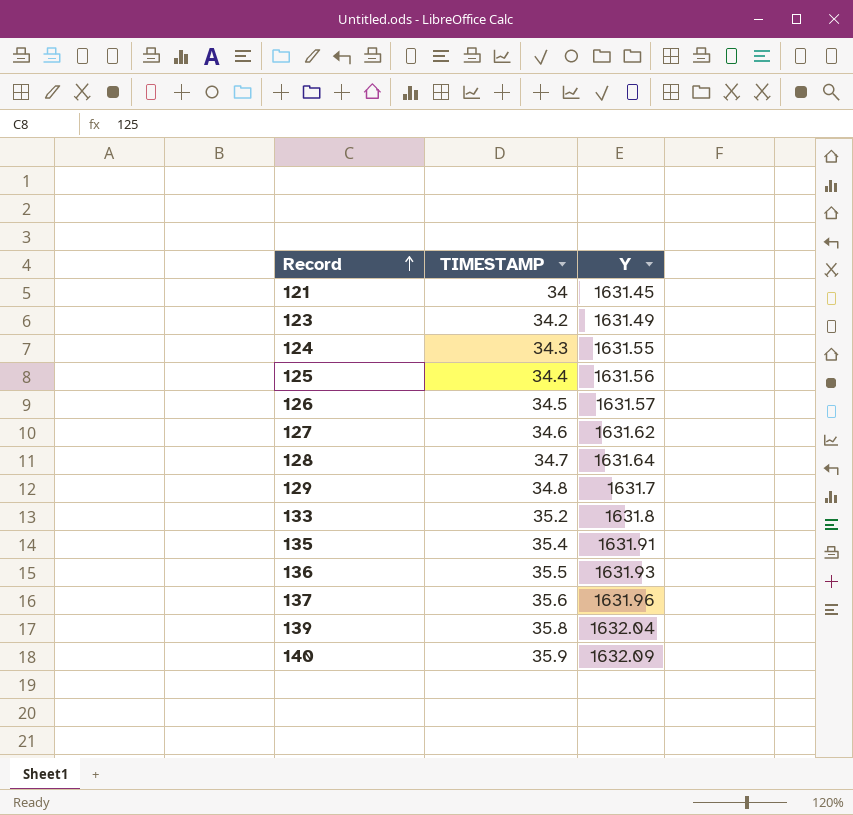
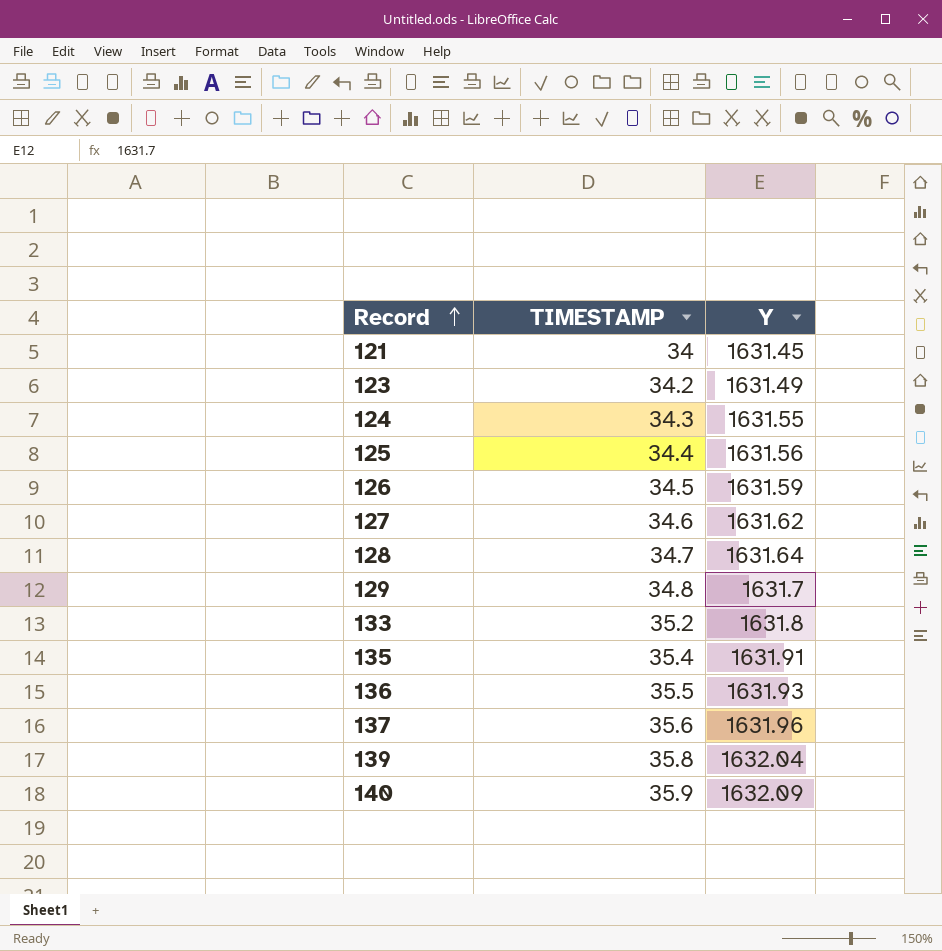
126 | Y: 1631.57 -> 1631.59

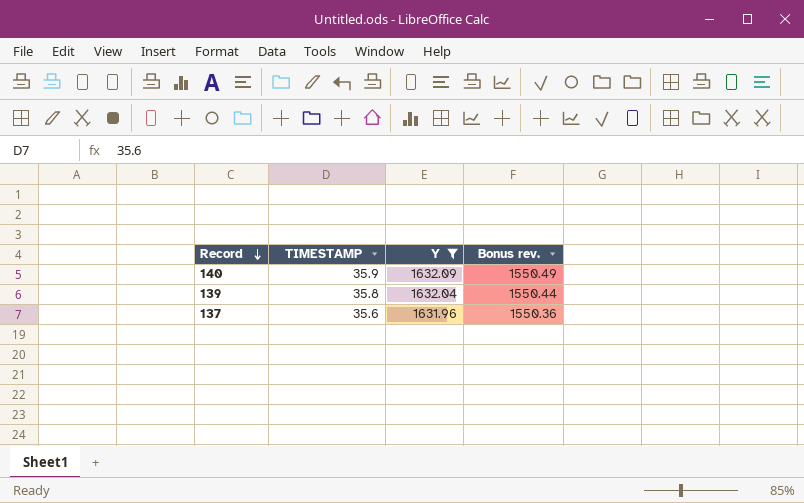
filter: none -> Y >= 1631.96
row order: Record ascending -> Record descending
column Bonus rev. | formula: none -> [Y] * 0.95

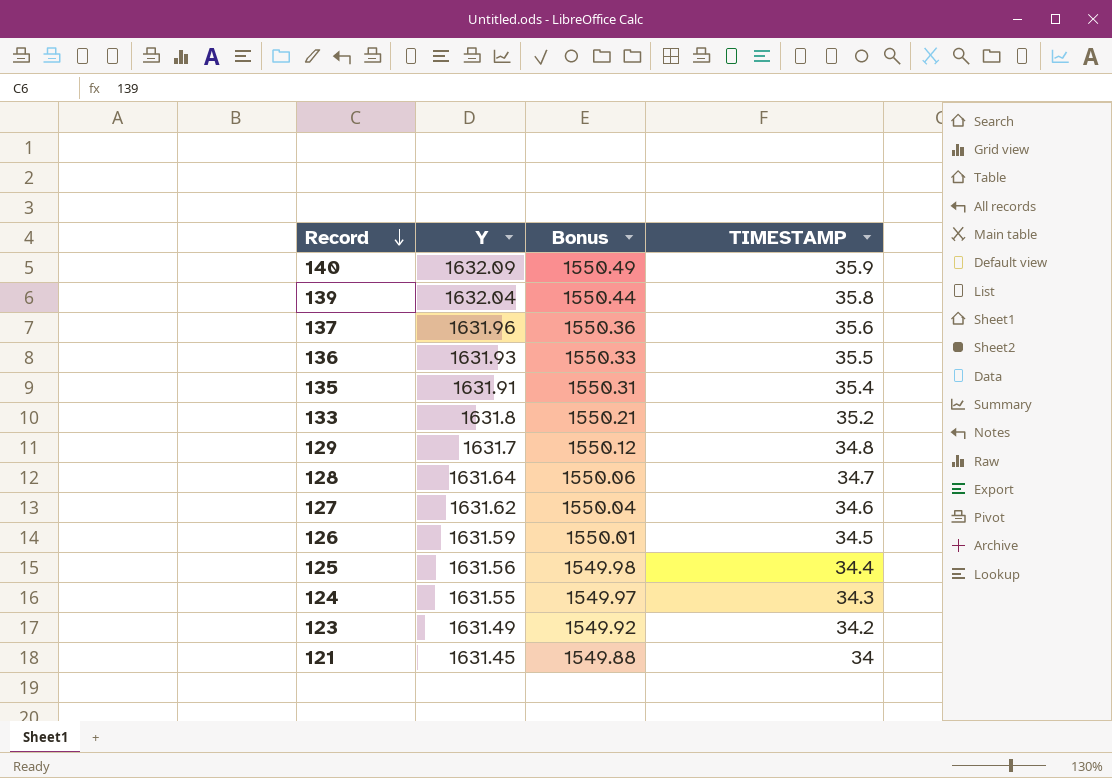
filter: Y >= 1631.96 -> none
column name: Bonus rev. -> Bonus
column TIMESTAMP | position: 2 -> 4

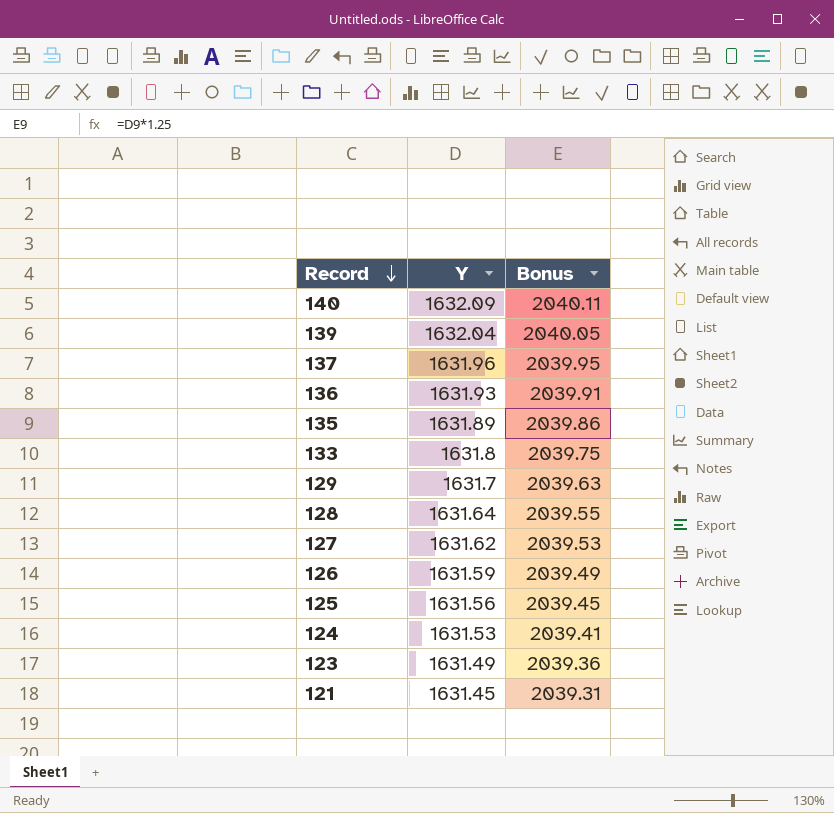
column TIMESTAMP | position: 4 -> none
column Bonus | formula: [Y] * 0.95 -> [Y] * 1.25
135 | Y: 1631.91 -> 1631.89
124 | Y: 1631.55 -> 1631.53

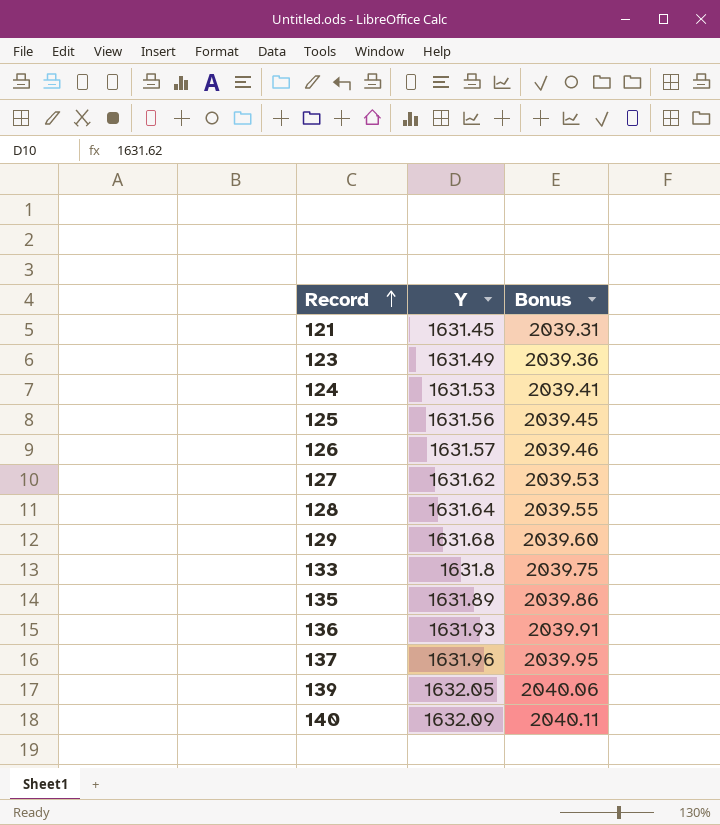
row order: Record descending -> Record ascending
126 | Y: 1631.59 -> 1631.57
126 | Bonus: 2039.49 -> 2039.46
129 | Y: 1631.7 -> 1631.68
129 | Bonus: 2039.63 -> 2039.60
139 | Y: 1632.04 -> 1632.05
139 | Bonus: 2040.05 -> 2040.06

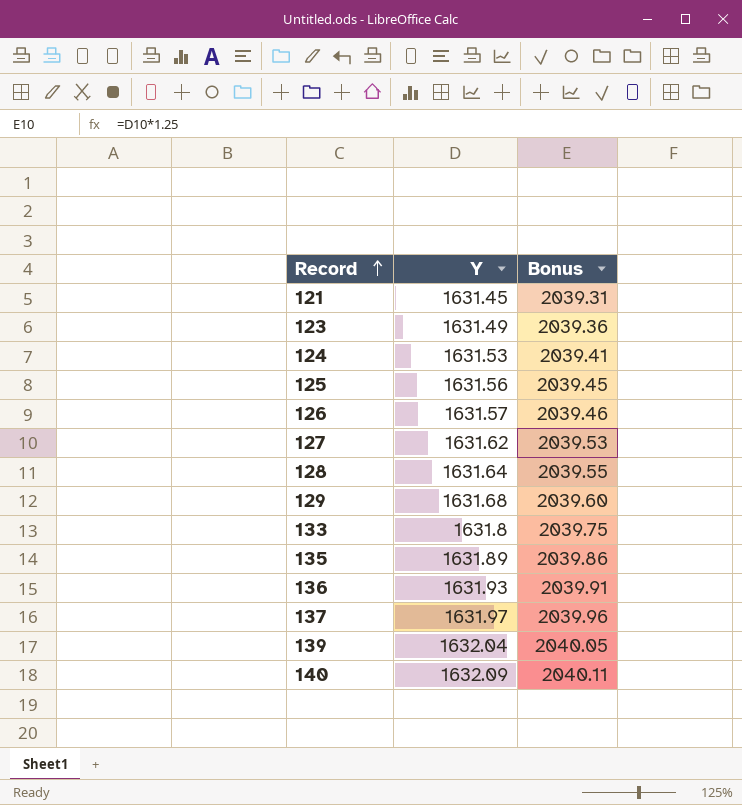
137 | Y: 1631.96 -> 1631.97
137 | Bonus: 2039.95 -> 2039.96
139 | Y: 1632.05 -> 1632.04
139 | Bonus: 2040.06 -> 2040.05

